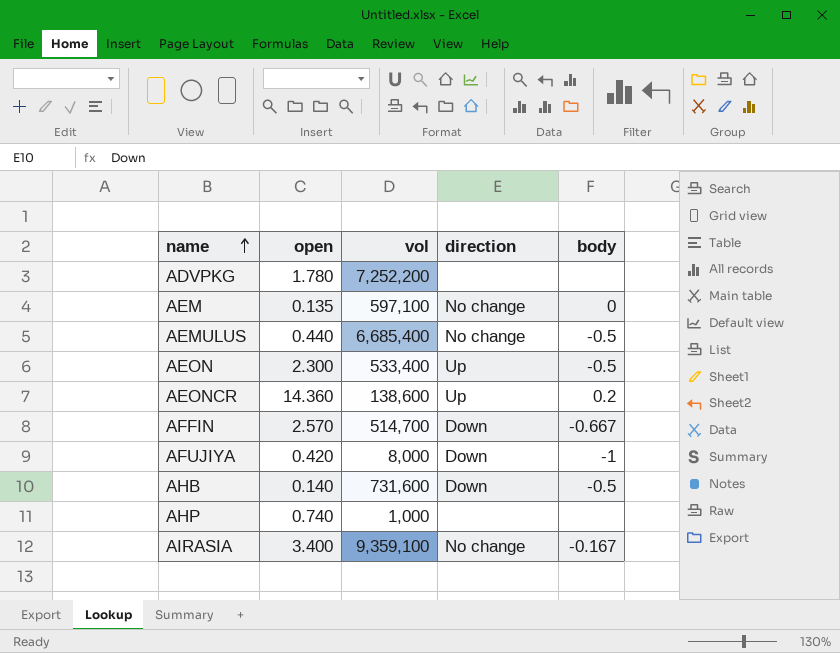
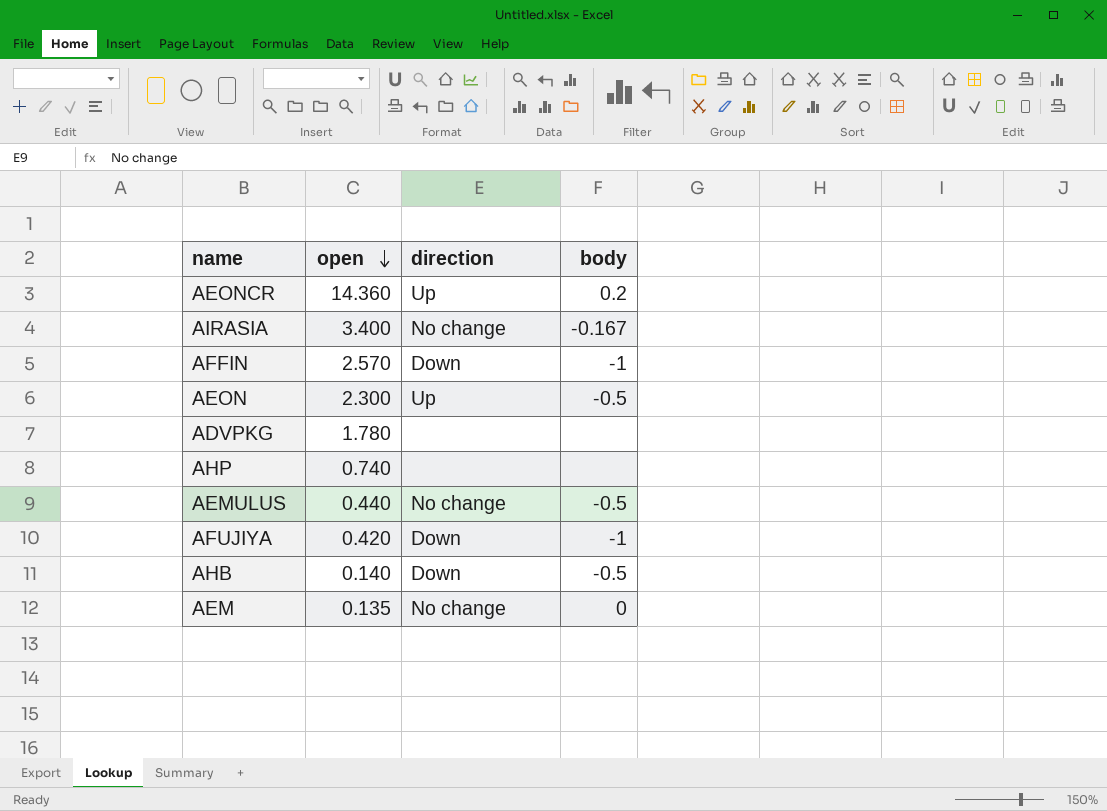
row order: name ascending -> open descending
column vol | position: 3 -> none
AFFIN | body: -0.667 -> -1

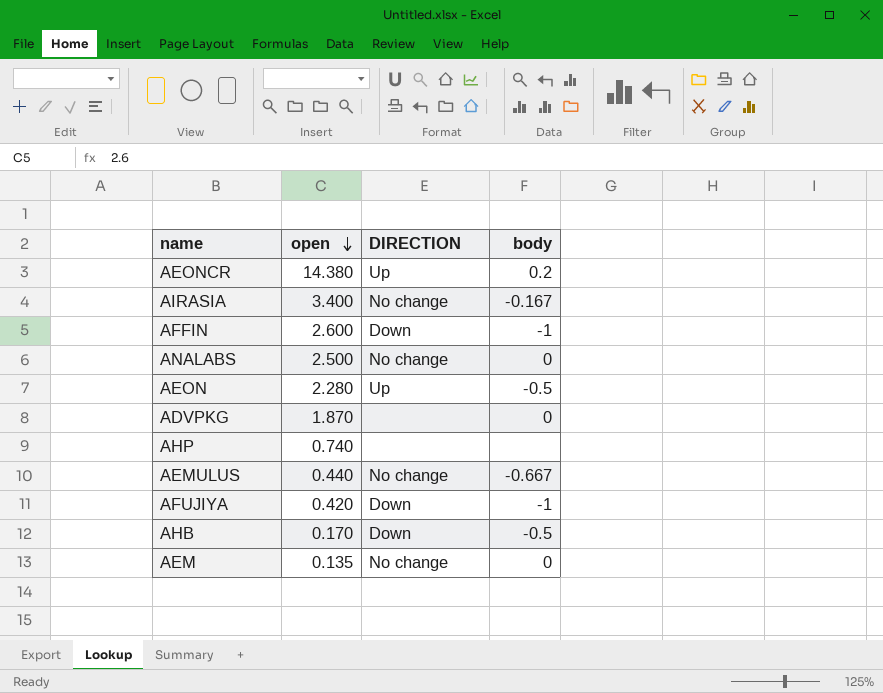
column name: direction -> DIRECTION
AEONCR | open: 14.360 -> 14.380
AFFIN | open: 2.570 -> 2.600
row ANALABS: none -> 2.500 | No change | 0
AEON | open: 2.300 -> 2.280
ADVPKG | open: 1.780 -> 1.870
ADVPKG | body: none -> 0
AEMULUS | body: -0.5 -> -0.667
AHB | open: 0.140 -> 0.170

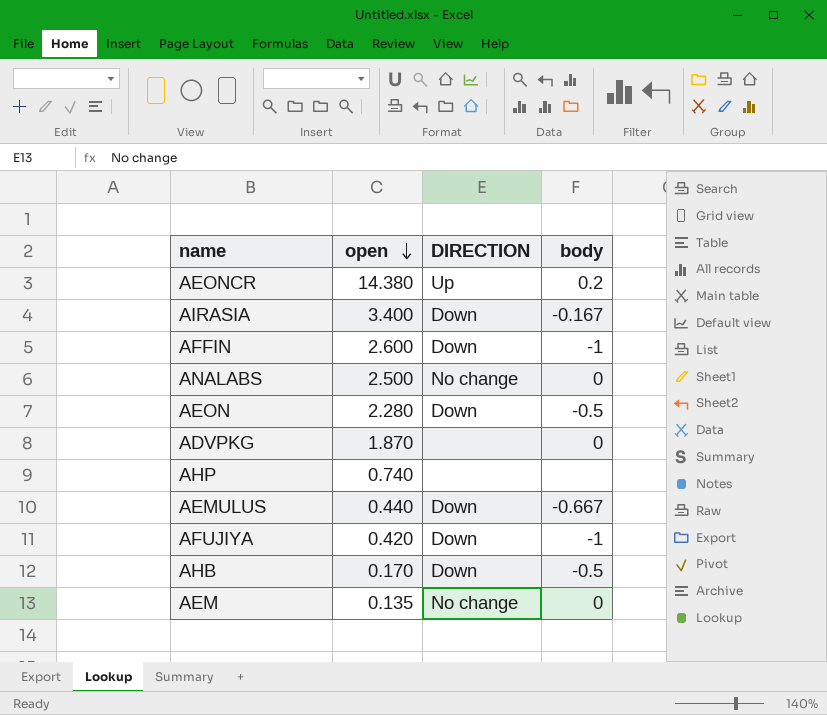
AIRASIA | DIRECTION: No change -> Down
AEON | DIRECTION: Up -> Down
AEMULUS | DIRECTION: No change -> Down

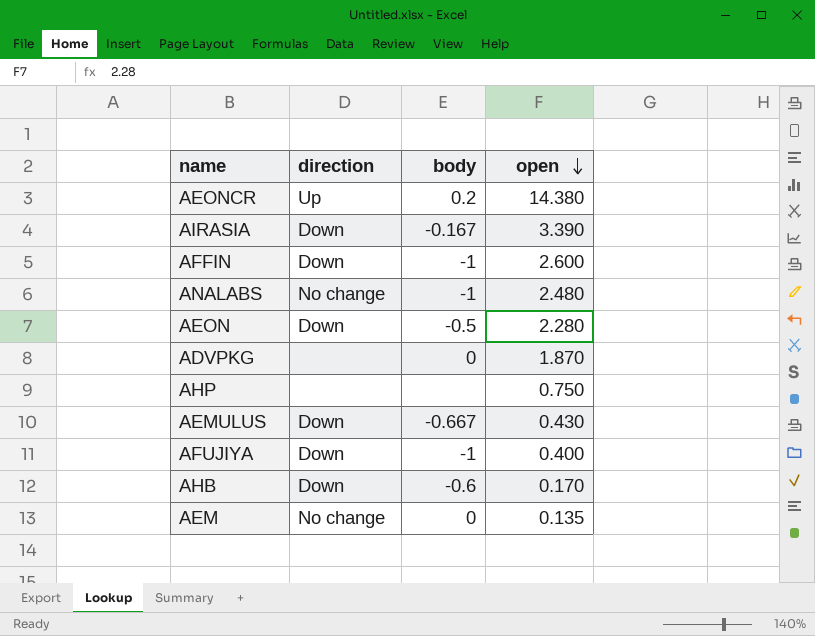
column name: DIRECTION -> direction
column open | position: 2 -> 4
AIRASIA | open: 3.400 -> 3.390
ANALABS | body: 0 -> -1
ANALABS | open: 2.500 -> 2.480
AHP | open: 0.740 -> 0.750
AEMULUS | open: 0.440 -> 0.430
AFUJIYA | open: 0.420 -> 0.400
AHB | body: -0.5 -> -0.6

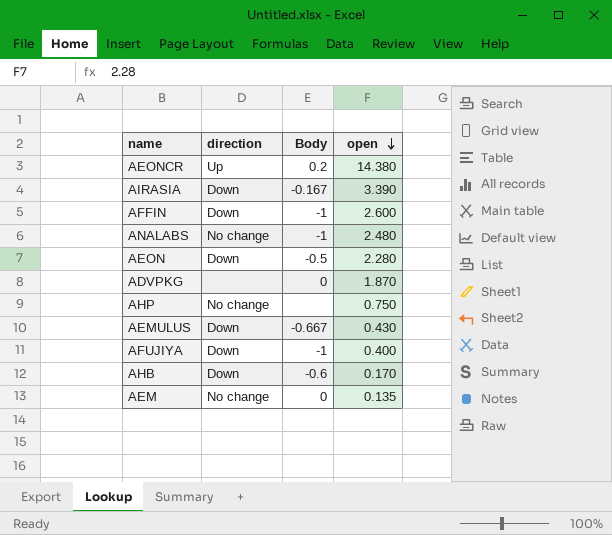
column name: body -> Body
AHP | direction: none -> No change

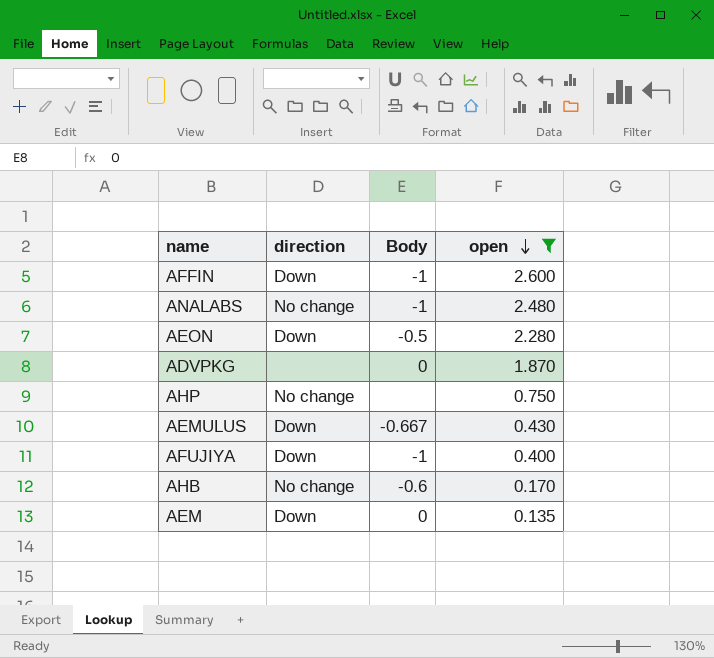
filter: none -> open <= 2.600
AHB | direction: Down -> No change
AEM | direction: No change -> Down

